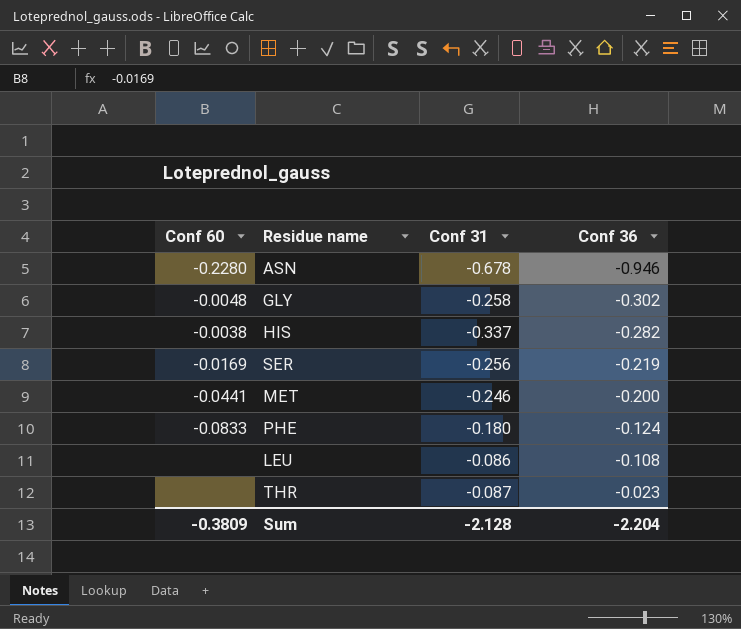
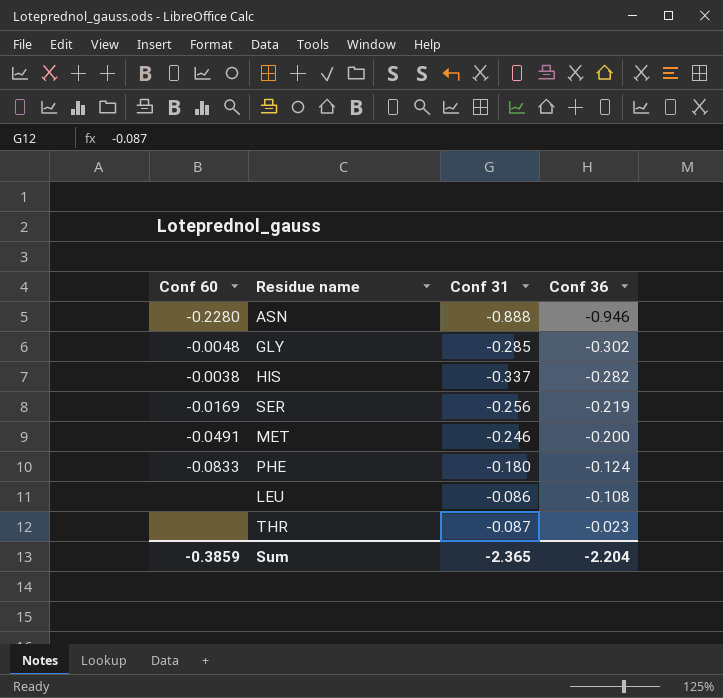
ASN | Conf 31: -0.678 -> -0.888
GLY | Conf 31: -0.258 -> -0.285
MET | Conf 60: -0.0441 -> -0.0491
Sum | Conf 60: -0.3809 -> -0.3859
Sum | Conf 31: -2.128 -> -2.365

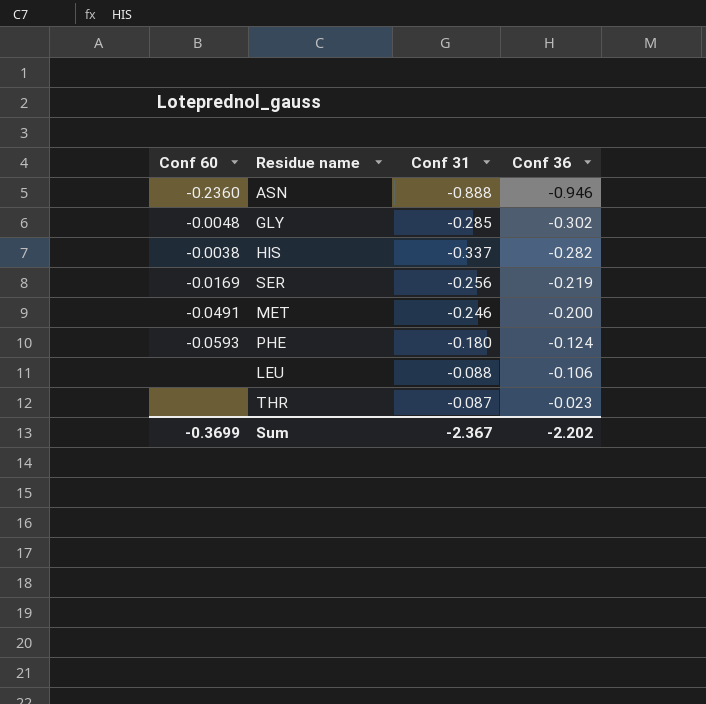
ASN | Conf 60: -0.2280 -> -0.2360
PHE | Conf 60: -0.0833 -> -0.0593
LEU | Conf 31: -0.086 -> -0.088
LEU | Conf 36: -0.108 -> -0.106
Sum | Conf 60: -0.3859 -> -0.3699
Sum | Conf 31: -2.365 -> -2.367
Sum | Conf 36: -2.204 -> -2.202

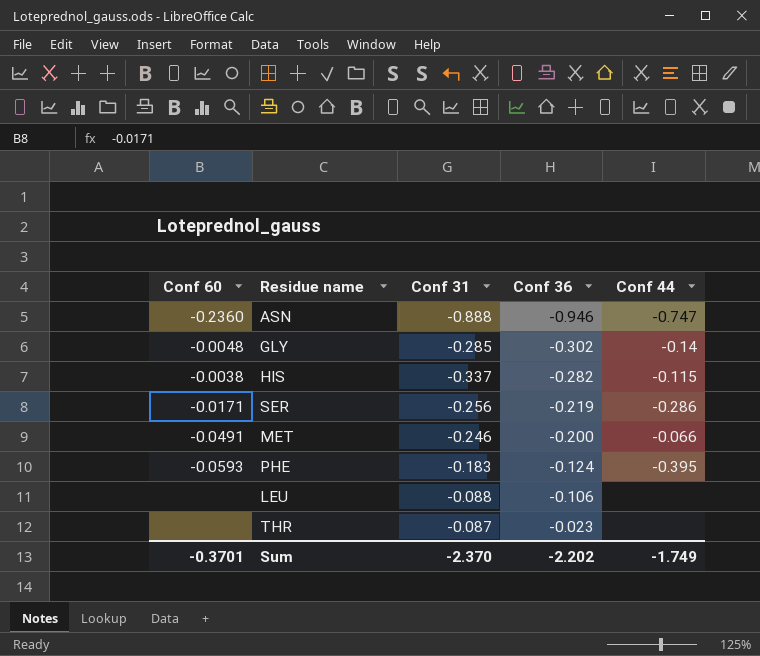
column Conf 44 | position: none -> 5
SER | Conf 60: -0.0169 -> -0.0171
PHE | Conf 31: -0.180 -> -0.183
Sum | Conf 60: -0.3699 -> -0.3701
Sum | Conf 31: -2.367 -> -2.370

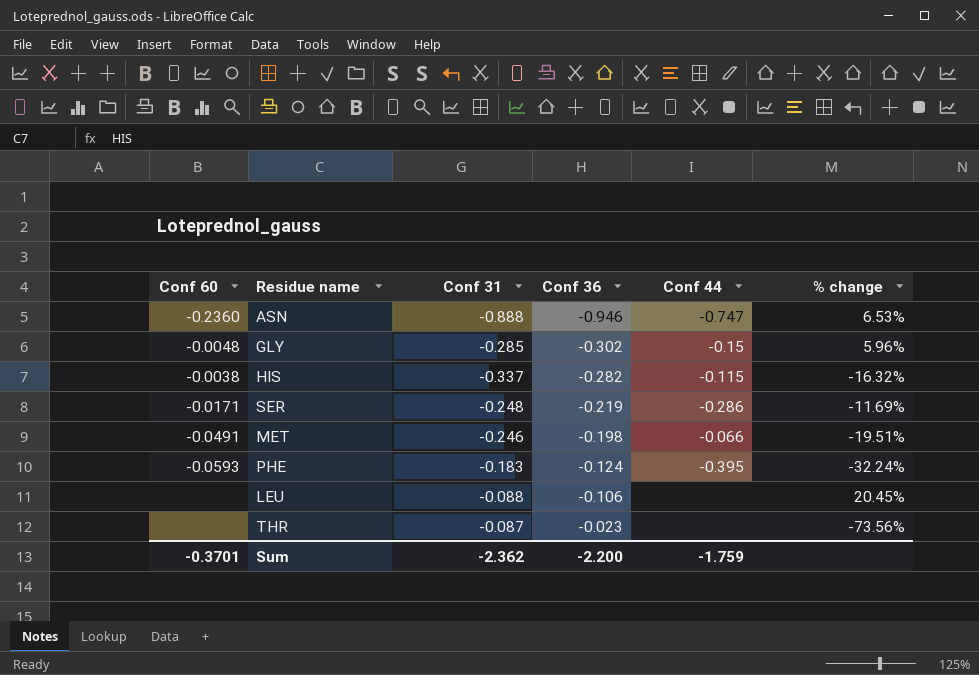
column % change | formula: none -> ([Conf 36] - [Conf 31]) / [Conf 31]
GLY | Conf 44: -0.14 -> -0.15
SER | Conf 31: -0.256 -> -0.248
MET | Conf 36: -0.200 -> -0.198
Sum | Conf 31: -2.370 -> -2.362
Sum | Conf 36: -2.202 -> -2.200
Sum | Conf 44: -1.749 -> -1.759

